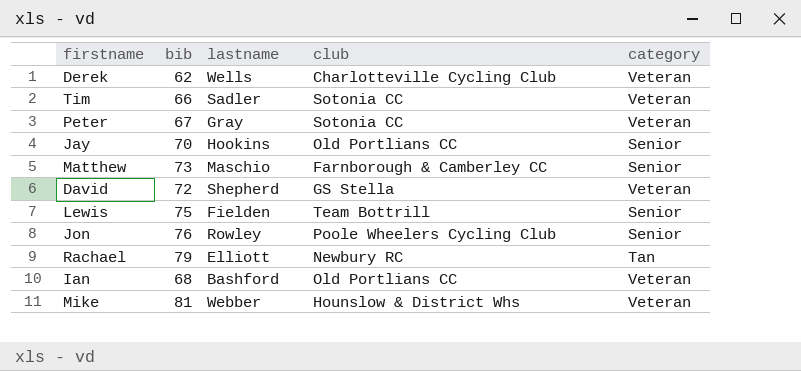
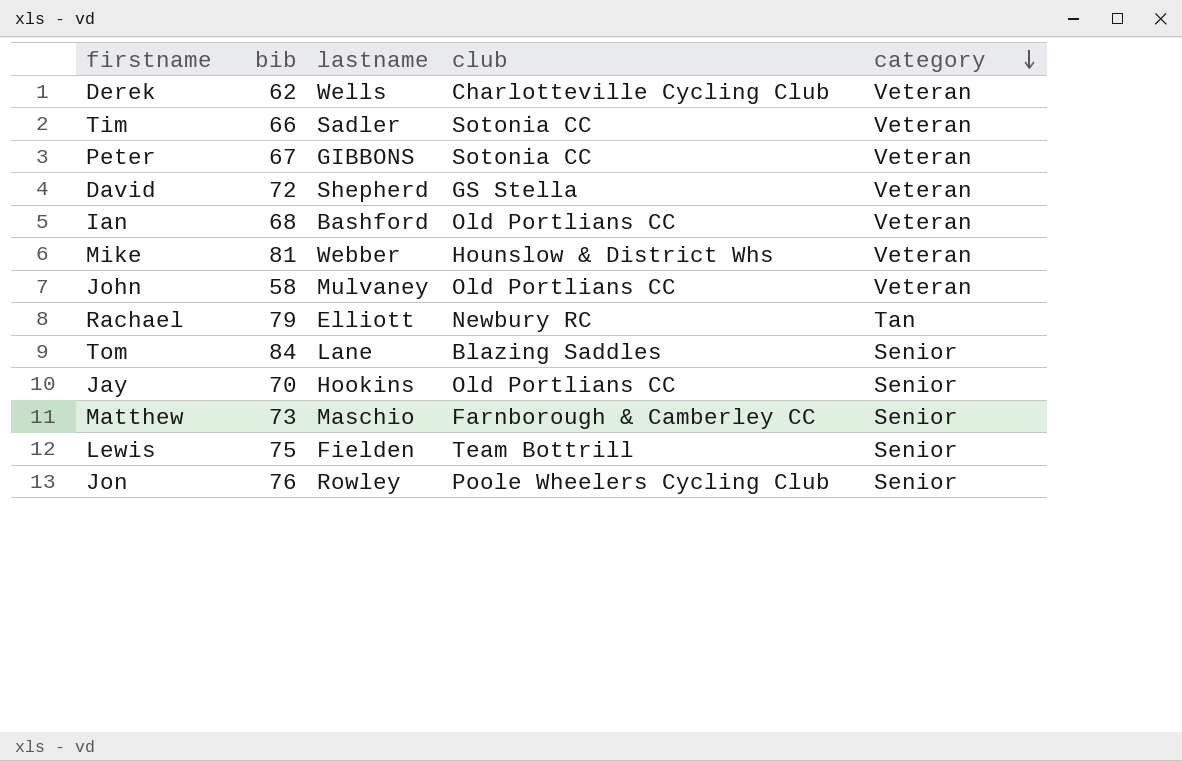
row order: none -> category descending
Peter | lastname: Gray -> GIBBONS
row John: none -> 58 | Mulvaney | Old Portlians CC | Veteran
row Tom: none -> 84 | Lane | Blazing Saddles | Senior

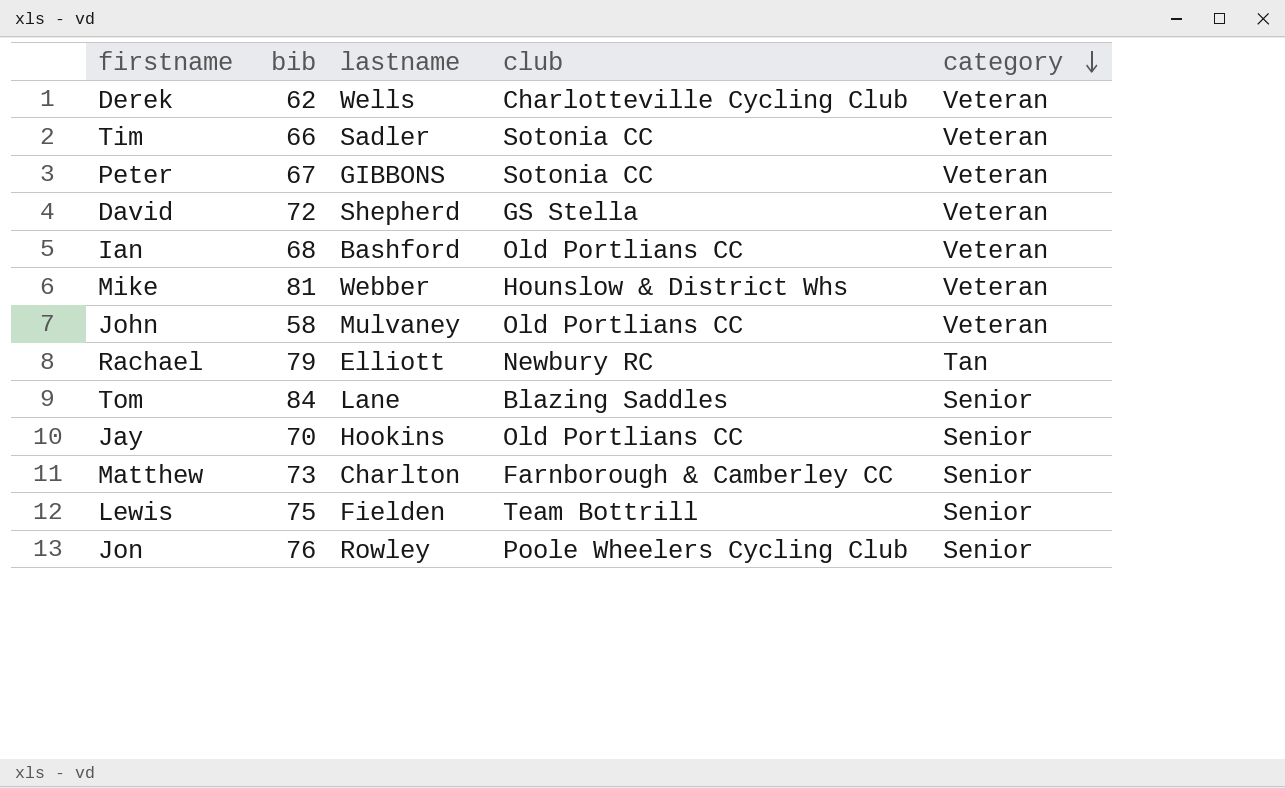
Matthew | lastname: Maschio -> Charlton

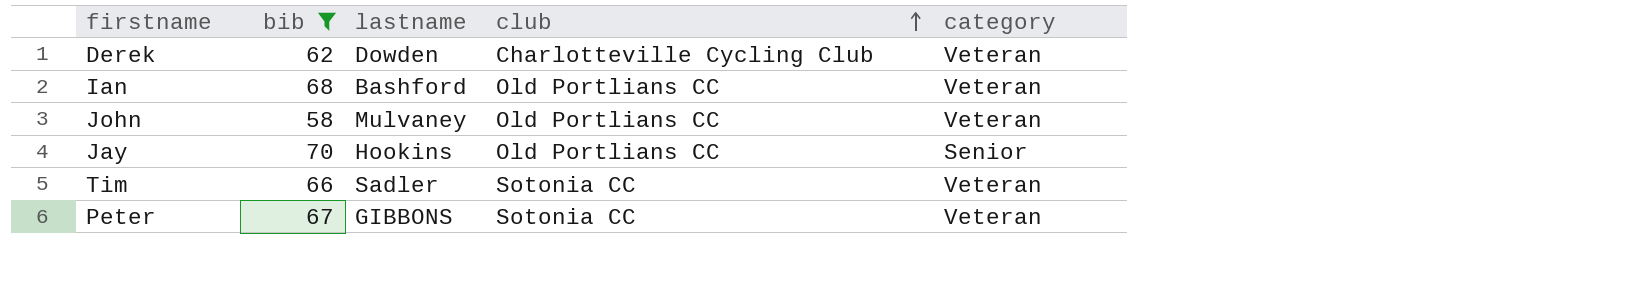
filter: none -> bib <= 70
row order: category descending -> club ascending
Derek | lastname: Wells -> Dowden

